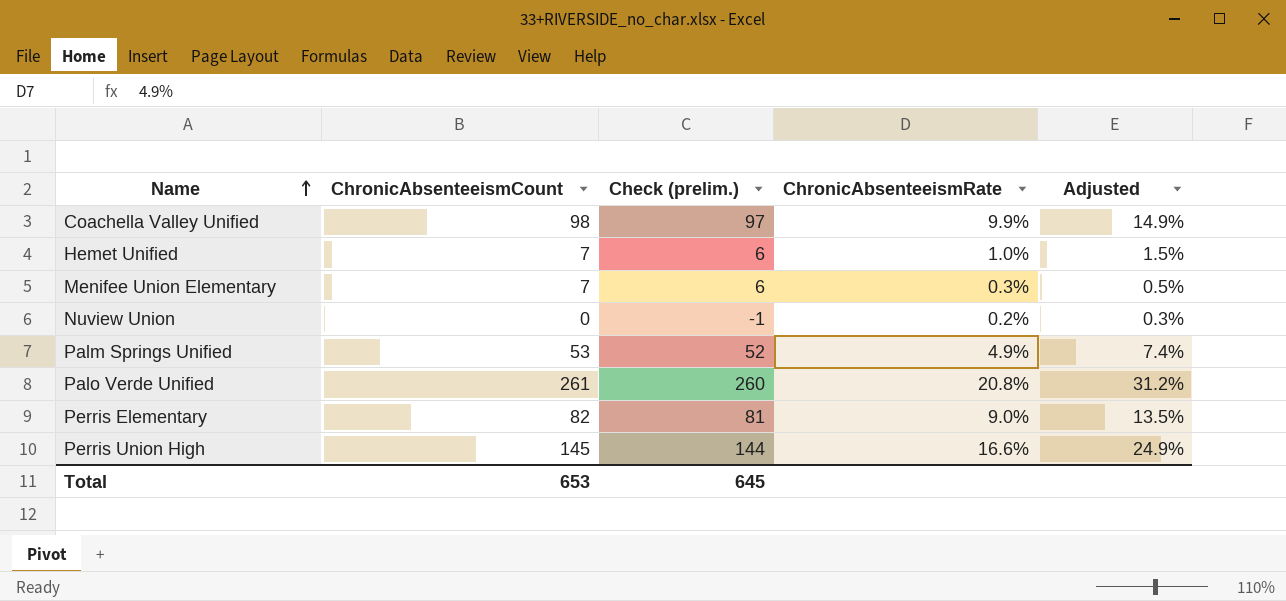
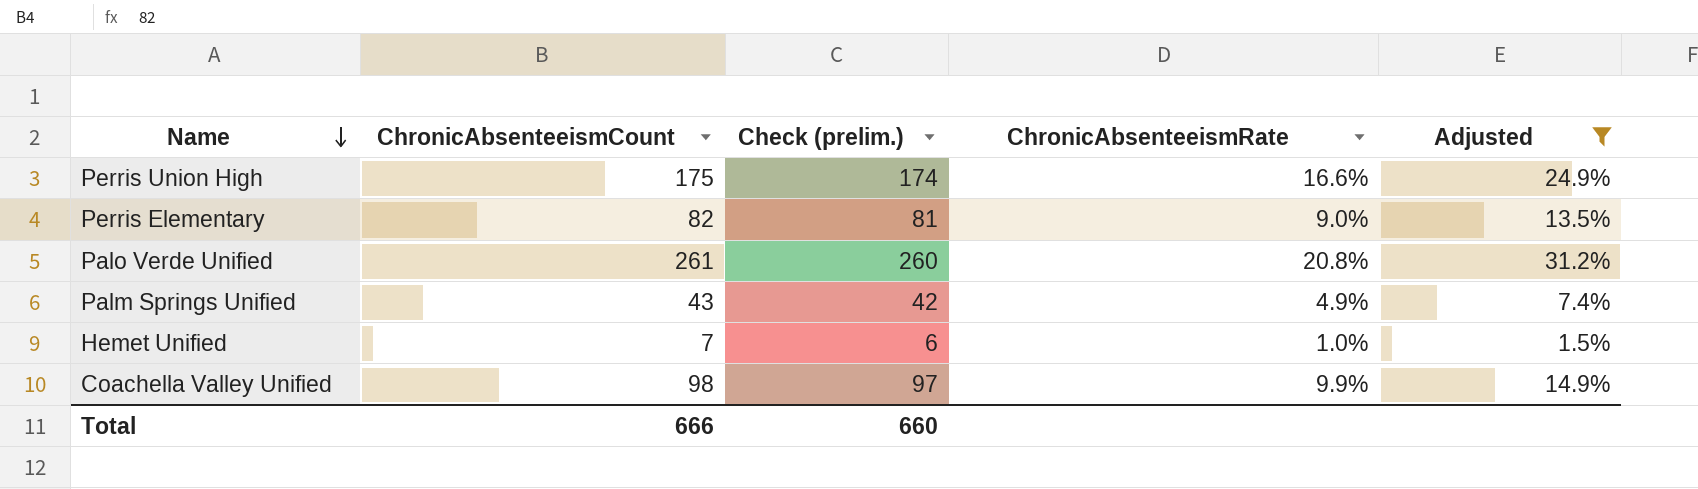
filter: none -> Adjusted >= 1.5%
row order: Name ascending -> Name descending
Perris Union High | ChronicAbsenteeismCount: 145 -> 175
Perris Union High | Check (prelim.): 144 -> 174
Palm Springs Unified | ChronicAbsenteeismCount: 53 -> 43
Palm Springs Unified | Check (prelim.): 52 -> 42
Total | ChronicAbsenteeismCount: 653 -> 666
Total | Check (prelim.): 645 -> 660

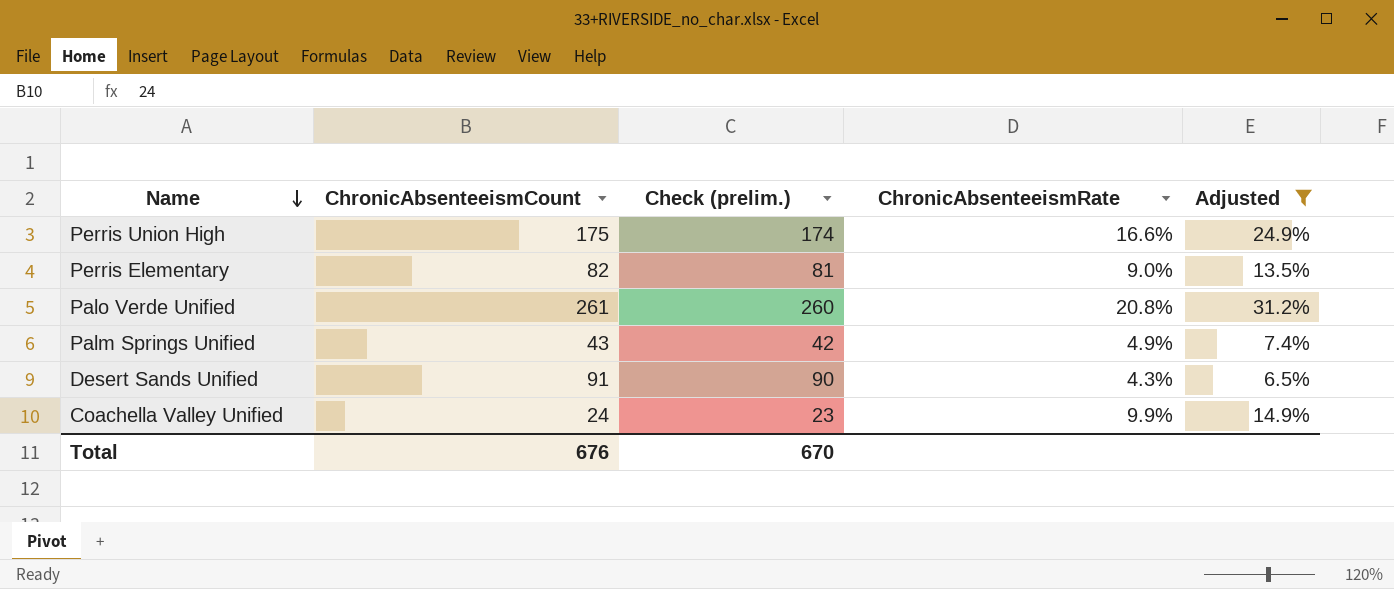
row Hemet Unified: 7 | 6 | 1.0% | 1.5% -> none
row Desert Sands Unified: none -> 91 | 90 | 4.3% | 6.5%
Coachella Valley Unified | ChronicAbsenteeismCount: 98 -> 24
Coachella Valley Unified | Check (prelim.): 97 -> 23
Total | ChronicAbsenteeismCount: 666 -> 676
Total | Check (prelim.): 660 -> 670

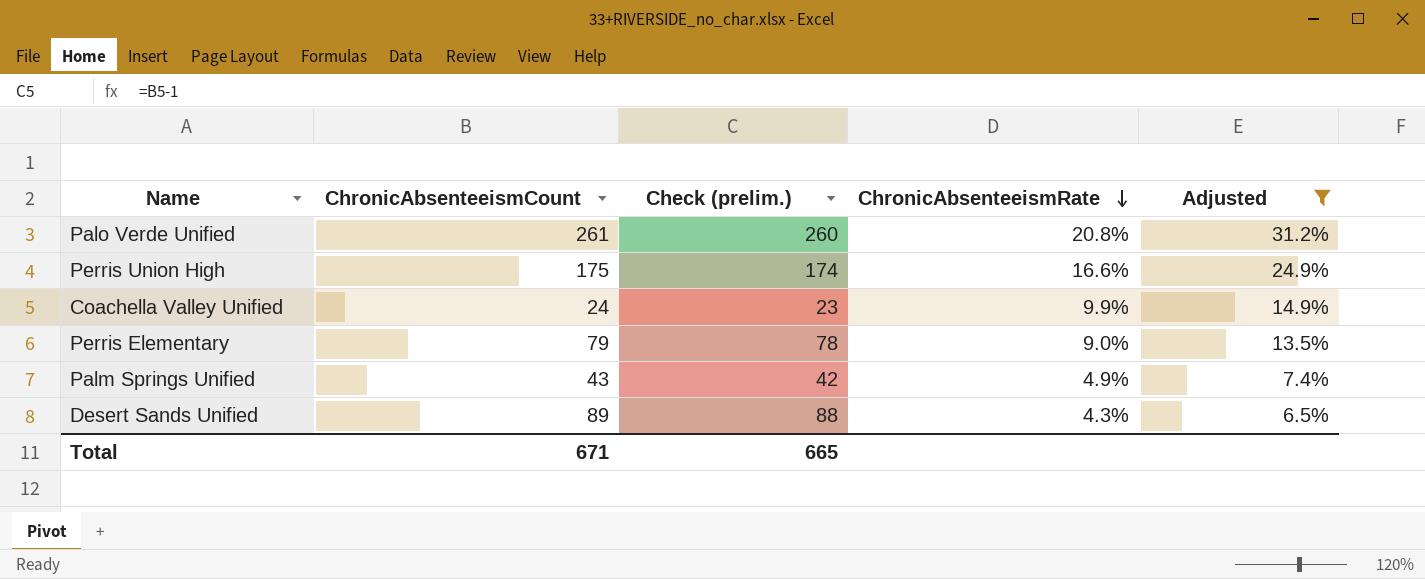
row order: Name descending -> ChronicAbsenteeismRate descending
Perris Elementary | ChronicAbsenteeismCount: 82 -> 79
Perris Elementary | Check (prelim.): 81 -> 78
Desert Sands Unified | ChronicAbsenteeismCount: 91 -> 89
Desert Sands Unified | Check (prelim.): 90 -> 88
Total | ChronicAbsenteeismCount: 676 -> 671
Total | Check (prelim.): 670 -> 665

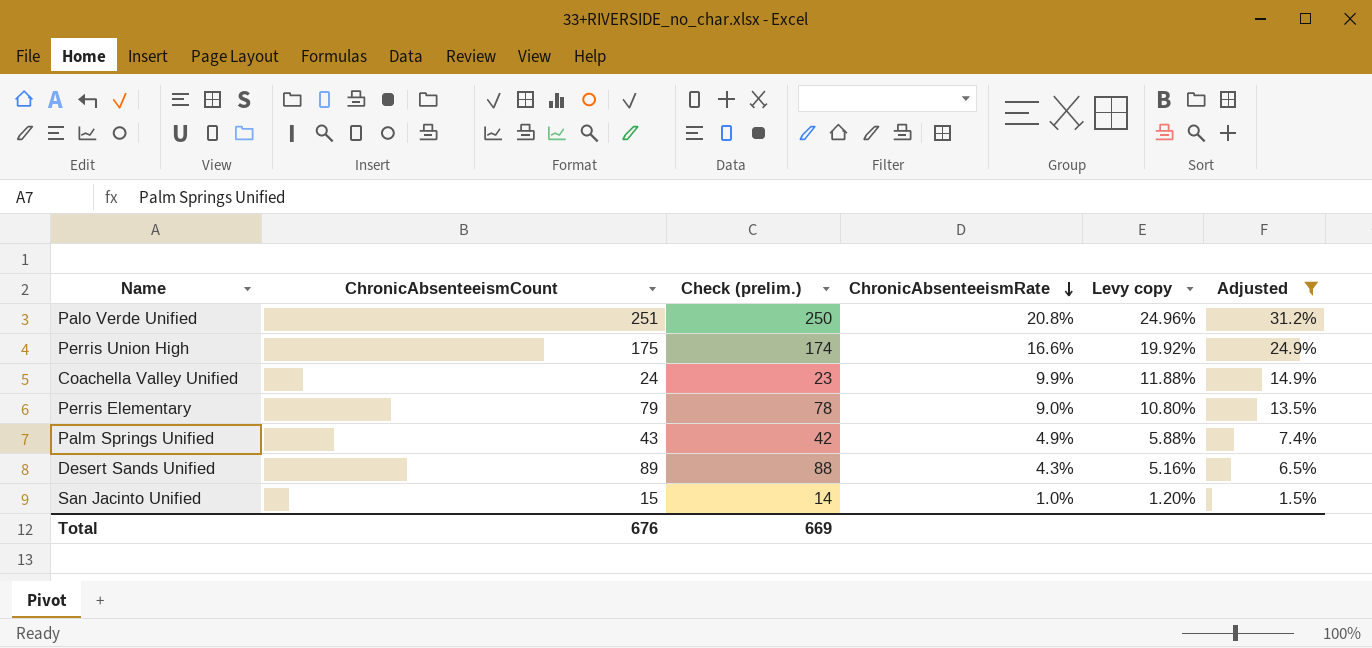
column Levy copy | formula: none -> [ChronicAbsenteeismRate] * 1.2
Palo Verde Unified | ChronicAbsenteeismCount: 261 -> 251
Palo Verde Unified | Check (prelim.): 260 -> 250
row San Jacinto Unified: none -> 15 | 14 | 1.0% | 1.20% | 1.5%
Total | ChronicAbsenteeismCount: 671 -> 676
Total | Check (prelim.): 665 -> 669

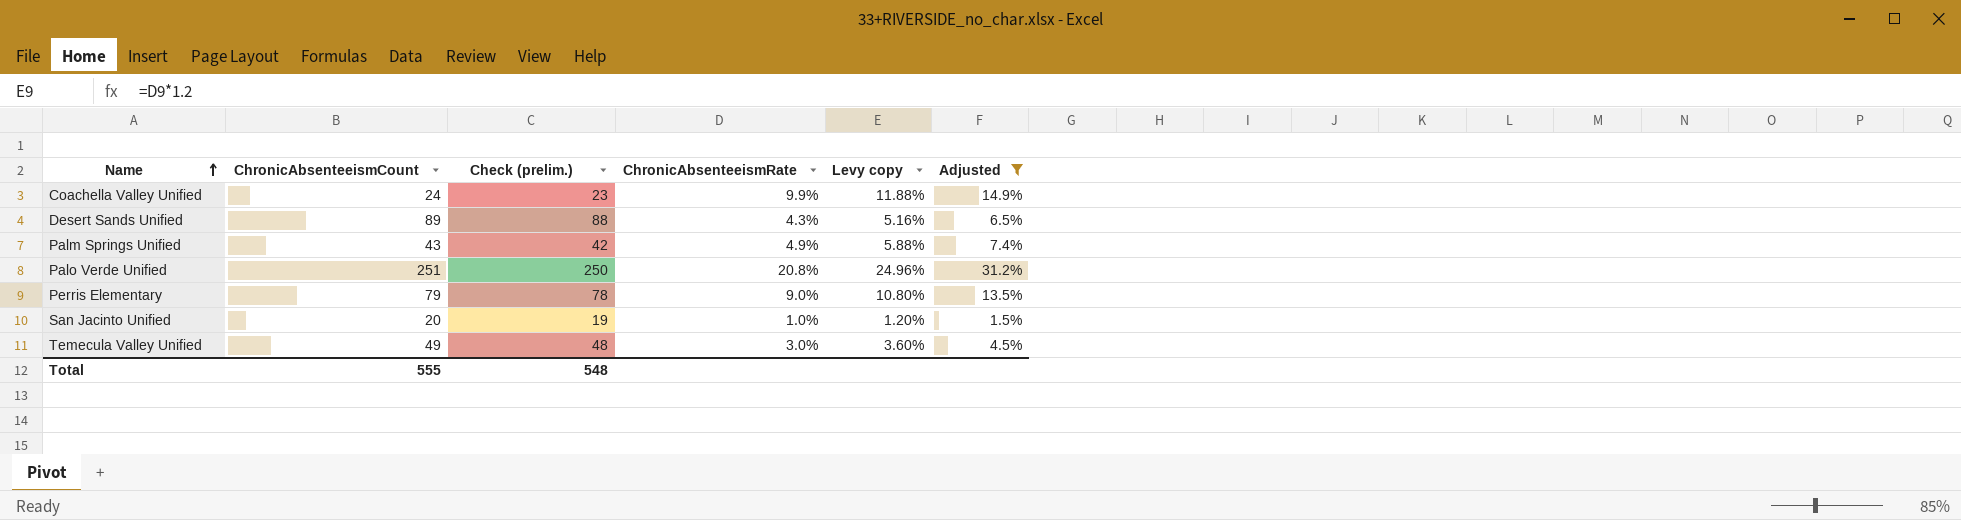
row order: ChronicAbsenteeismRate descending -> Name ascending
row Perris Union High: 175 | 174 | 16.6% | 19.92% | 24.9% -> none
San Jacinto Unified | ChronicAbsenteeismCount: 15 -> 20
San Jacinto Unified | Check (prelim.): 14 -> 19
row Temecula Valley Unified: none -> 49 | 48 | 3.0% | 3.60% | 4.5%
Total | ChronicAbsenteeismCount: 676 -> 555
Total | Check (prelim.): 669 -> 548

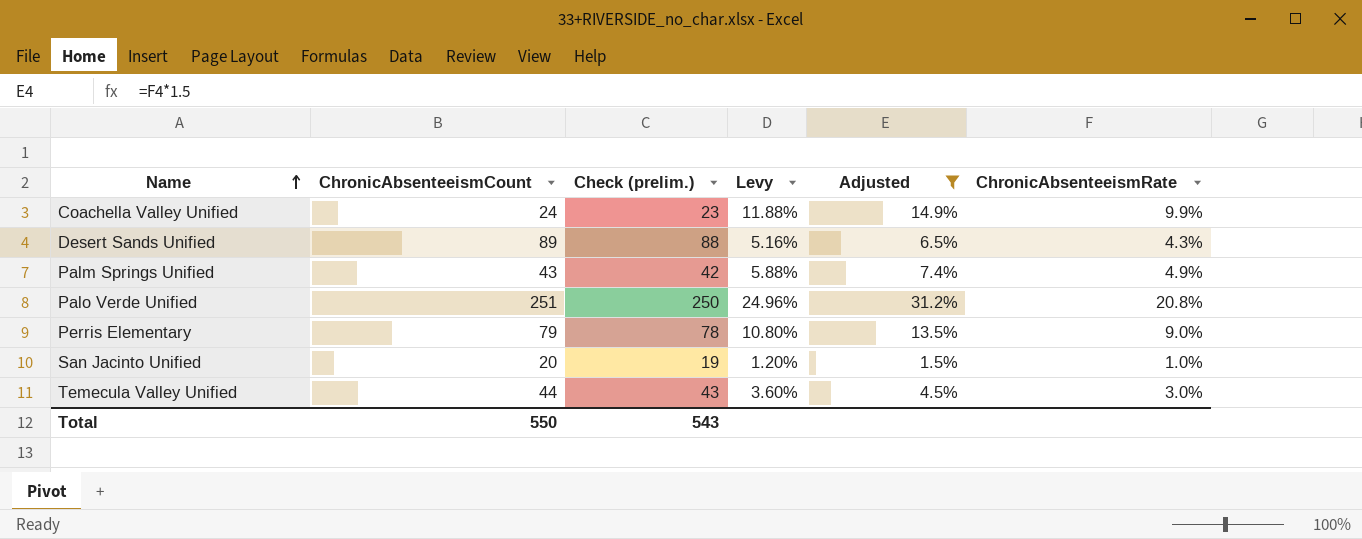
column name: Levy copy -> Levy
column ChronicAbsenteeismRate | position: 4 -> 6
Temecula Valley Unified | ChronicAbsenteeismCount: 49 -> 44
Temecula Valley Unified | Check (prelim.): 48 -> 43
Total | ChronicAbsenteeismCount: 555 -> 550
Total | Check (prelim.): 548 -> 543

